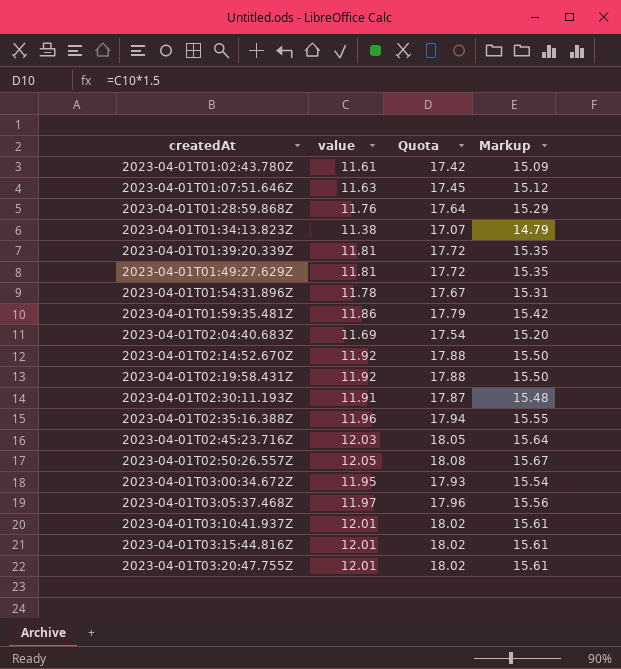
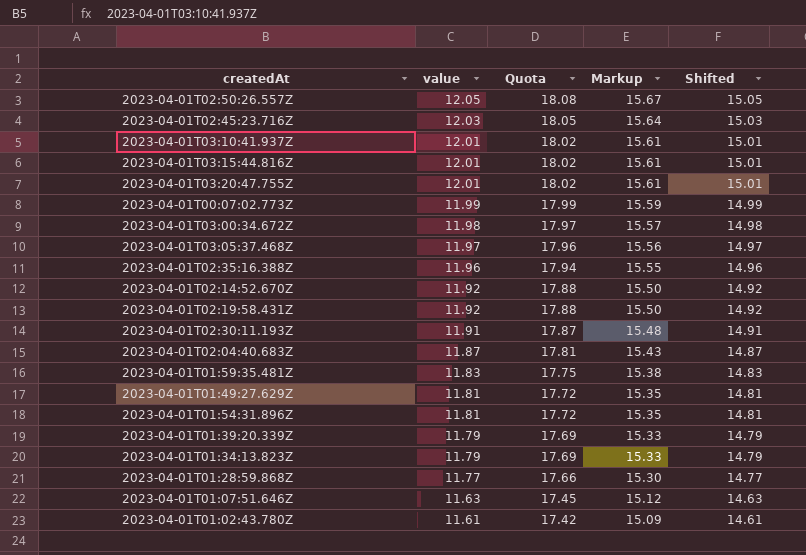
row order: createdAt ascending -> value descending
column Shifted | formula: none -> [value] + 3
row 2023-04-01T00:07:02.773Z: none -> 11.99 | 17.99 | 15.59 | 14.99
2023-04-01T03:00:34.672Z | value: 11.95 -> 11.98
2023-04-01T03:00:34.672Z | Quota: 17.93 -> 17.97
2023-04-01T03:00:34.672Z | Markup: 15.54 -> 15.57
2023-04-01T02:04:40.683Z | value: 11.69 -> 11.87
2023-04-01T02:04:40.683Z | Quota: 17.54 -> 17.81
2023-04-01T02:04:40.683Z | Markup: 15.20 -> 15.43
2023-04-01T01:59:35.481Z | value: 11.86 -> 11.83
2023-04-01T01:59:35.481Z | Quota: 17.79 -> 17.75
2023-04-01T01:59:35.481Z | Markup: 15.42 -> 15.38
2023-04-01T01:54:31.896Z | value: 11.78 -> 11.81
2023-04-01T01:54:31.896Z | Quota: 17.67 -> 17.72
2023-04-01T01:54:31.896Z | Markup: 15.31 -> 15.35
2023-04-01T01:39:20.339Z | value: 11.81 -> 11.79
2023-04-01T01:39:20.339Z | Quota: 17.72 -> 17.69
2023-04-01T01:39:20.339Z | Markup: 15.35 -> 15.33
2023-04-01T01:34:13.823Z | value: 11.38 -> 11.79
2023-04-01T01:34:13.823Z | Quota: 17.07 -> 17.69
2023-04-01T01:34:13.823Z | Markup: 14.79 -> 15.33
2023-04-01T01:28:59.868Z | value: 11.76 -> 11.77
2023-04-01T01:28:59.868Z | Quota: 17.64 -> 17.66
2023-04-01T01:28:59.868Z | Markup: 15.29 -> 15.30

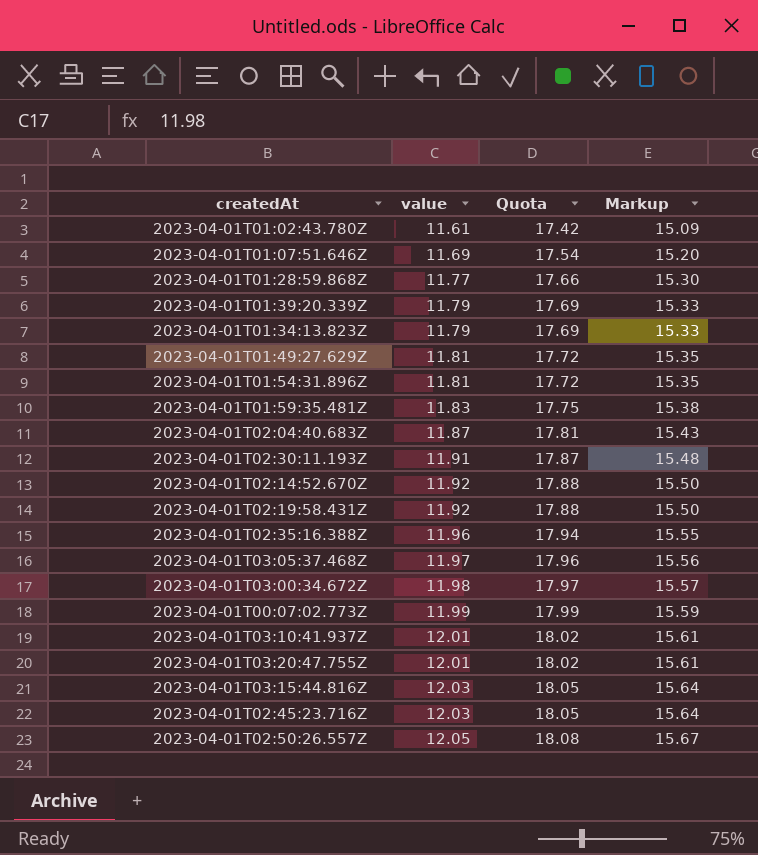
row order: value descending -> value ascending
column Shifted | formula: [value] + 3 -> none
2023-04-01T01:07:51.646Z | value: 11.63 -> 11.69
2023-04-01T01:07:51.646Z | Quota: 17.45 -> 17.54
2023-04-01T01:07:51.646Z | Markup: 15.12 -> 15.20
2023-04-01T03:15:44.816Z | value: 12.01 -> 12.03
2023-04-01T03:15:44.816Z | Quota: 18.02 -> 18.05
2023-04-01T03:15:44.816Z | Markup: 15.61 -> 15.64

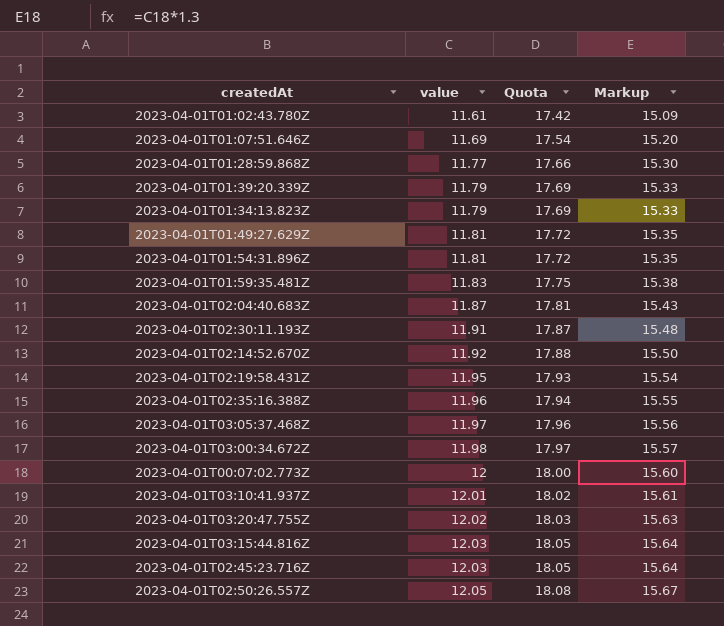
2023-04-01T02:19:58.431Z | value: 11.92 -> 11.95
2023-04-01T02:19:58.431Z | Quota: 17.88 -> 17.93
2023-04-01T02:19:58.431Z | Markup: 15.50 -> 15.54
2023-04-01T00:07:02.773Z | value: 11.99 -> 12
2023-04-01T00:07:02.773Z | Quota: 17.99 -> 18.00
2023-04-01T00:07:02.773Z | Markup: 15.59 -> 15.60
2023-04-01T03:20:47.755Z | value: 12.01 -> 12.02
2023-04-01T03:20:47.755Z | Quota: 18.02 -> 18.03
2023-04-01T03:20:47.755Z | Markup: 15.61 -> 15.63

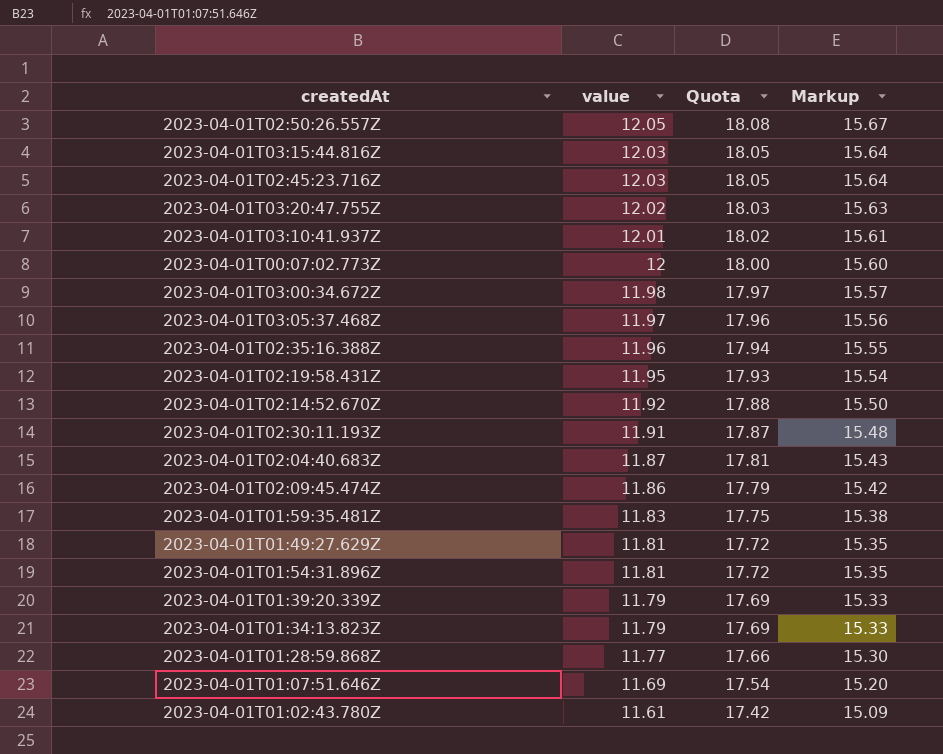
row order: value ascending -> value descending
row 2023-04-01T02:09:45.474Z: none -> 11.86 | 17.79 | 15.42

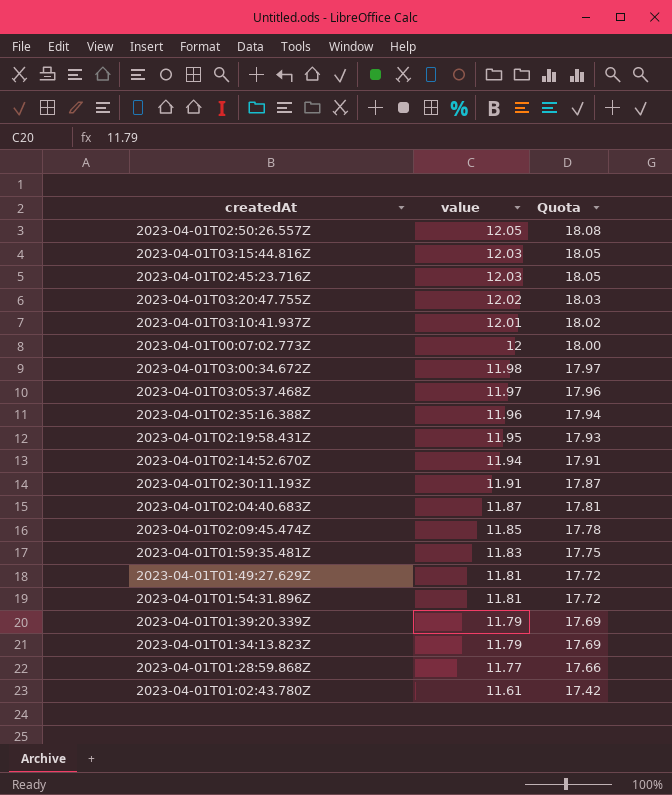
column Markup | formula: [value] * 1.3 -> none
row 2023-04-01T01:07:51.646Z: 11.69 | 17.54 | 15.20 -> none
2023-04-01T02:14:52.670Z | value: 11.92 -> 11.94
2023-04-01T02:14:52.670Z | Quota: 17.88 -> 17.91
2023-04-01T02:09:45.474Z | value: 11.86 -> 11.85
2023-04-01T02:09:45.474Z | Quota: 17.79 -> 17.78

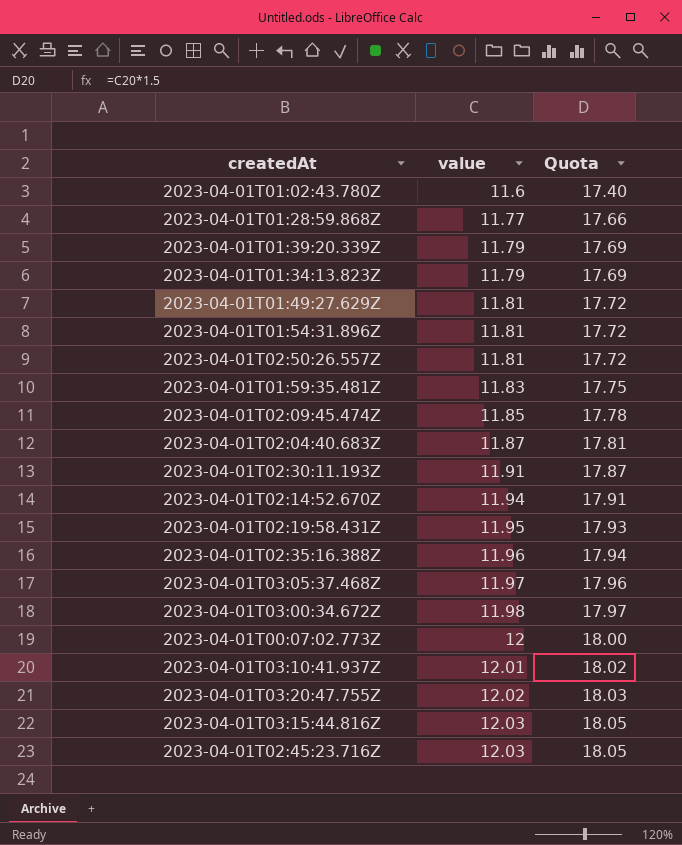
row order: value descending -> value ascending
2023-04-01T01:02:43.780Z | value: 11.61 -> 11.6
2023-04-01T01:02:43.780Z | Quota: 17.42 -> 17.40
2023-04-01T02:50:26.557Z | value: 12.05 -> 11.81
2023-04-01T02:50:26.557Z | Quota: 18.08 -> 17.72

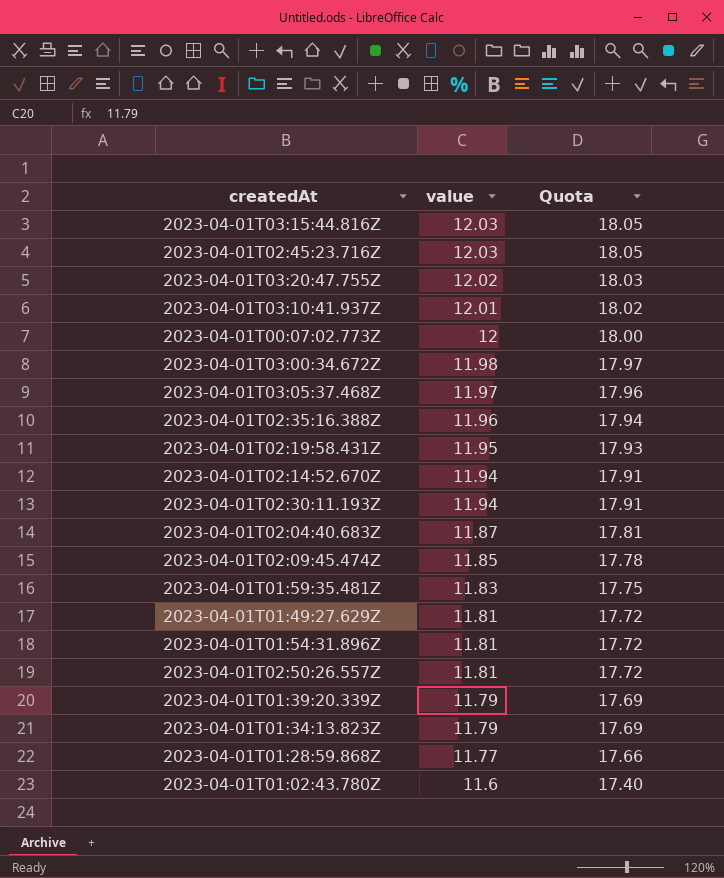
row order: value ascending -> value descending
2023-04-01T02:30:11.193Z | value: 11.91 -> 11.94
2023-04-01T02:30:11.193Z | Quota: 17.87 -> 17.91

